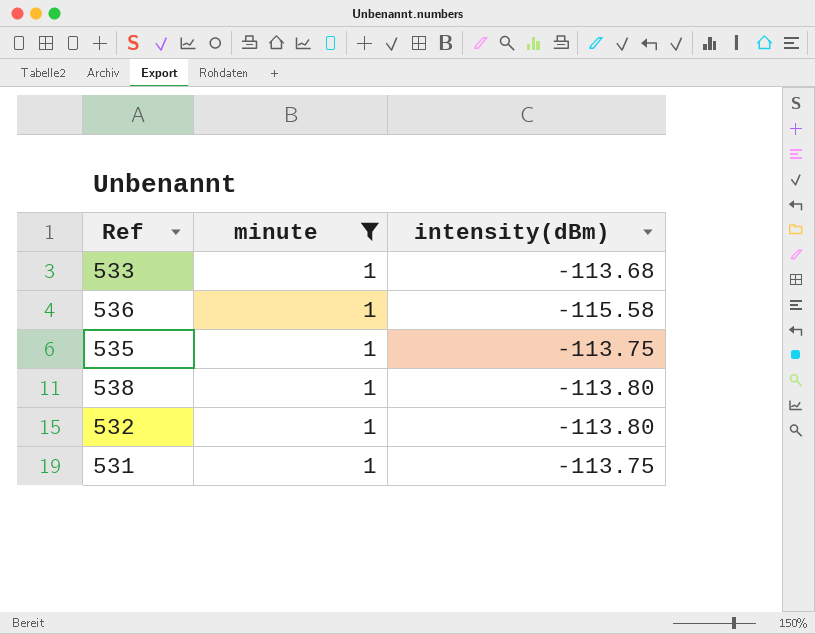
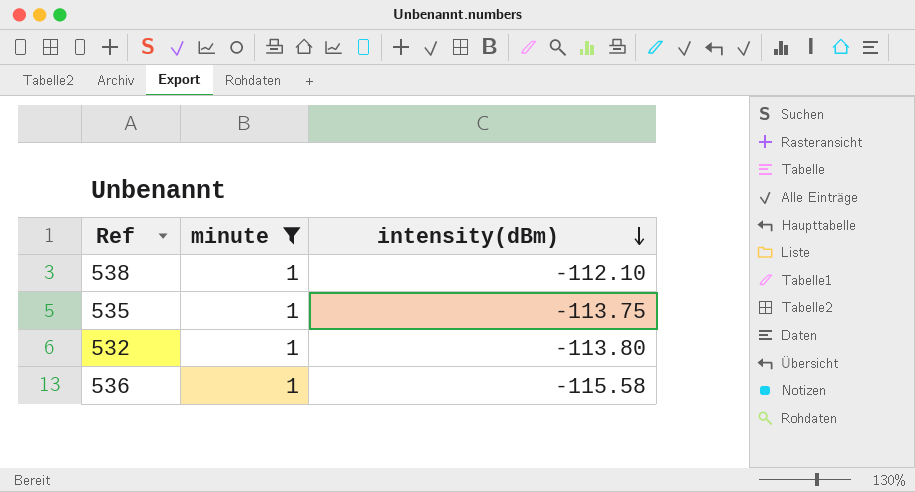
row order: none -> intensity(dBm) descending
row 533: 1 | -113.68 -> none
row 531: 1 | -113.75 -> none
538 | intensity(dBm): -113.80 -> -112.10

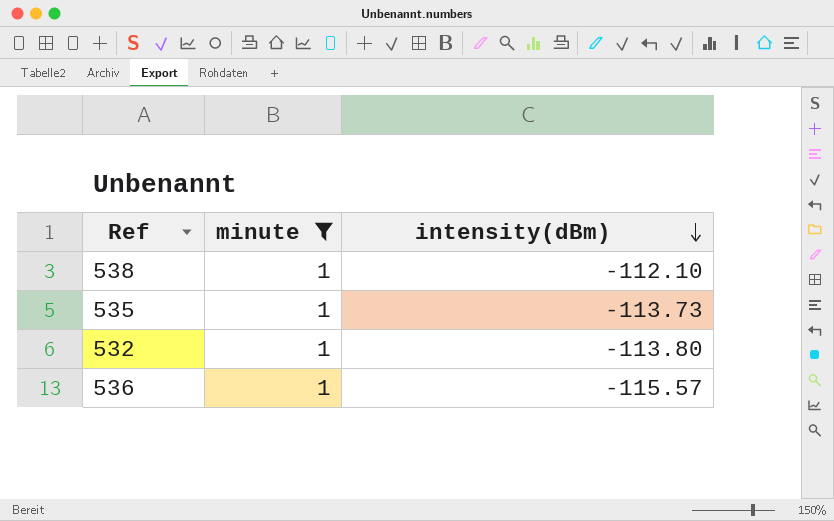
535 | intensity(dBm): -113.75 -> -113.73
536 | intensity(dBm): -115.58 -> -115.57

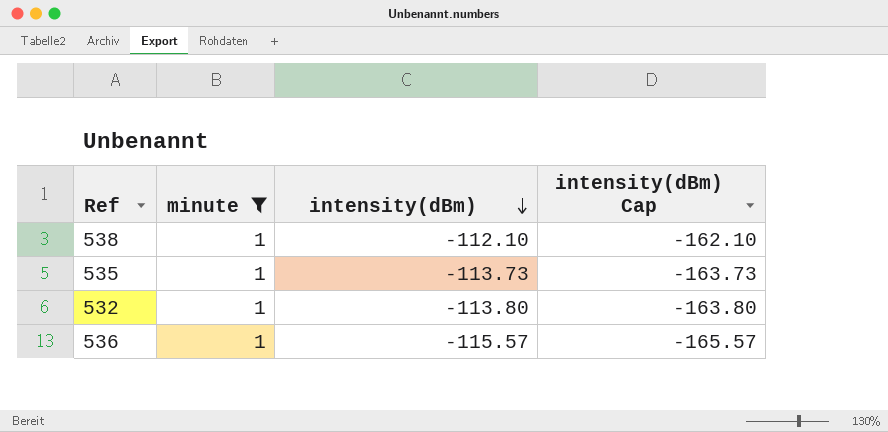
column intensity(dBm) Cap | formula: none -> [intensity(dBm)] - 50

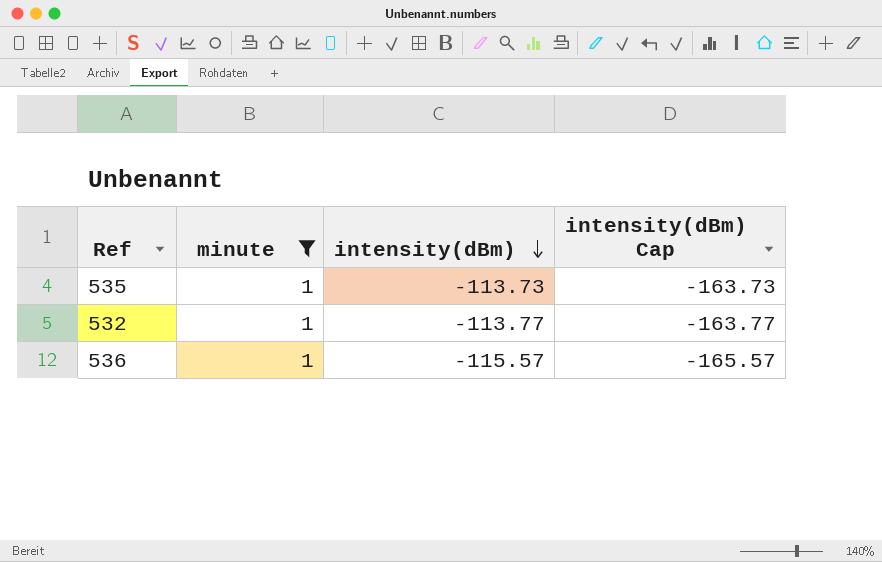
row 538: 1 | -112.10 | -162.10 -> none
532 | intensity(dBm): -113.80 -> -113.77
532 | intensity(dBm) Cap: -163.80 -> -163.77

